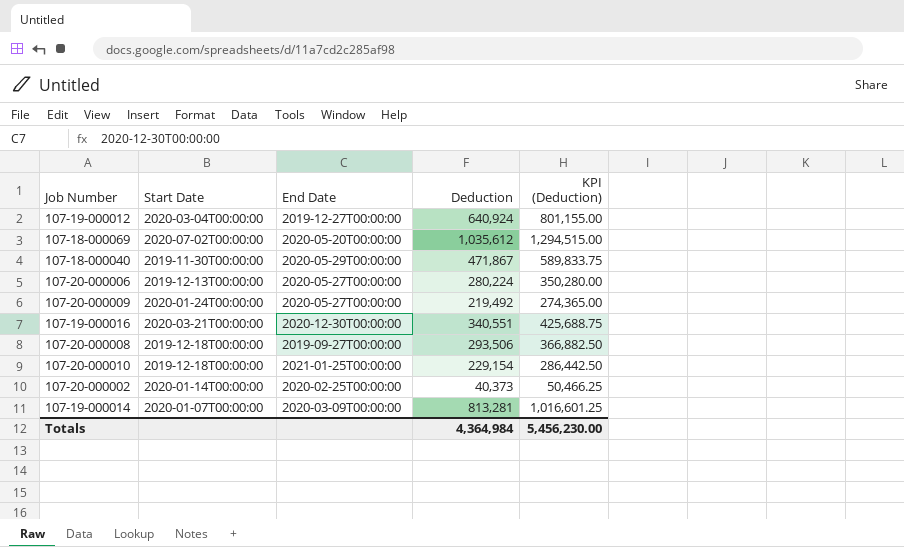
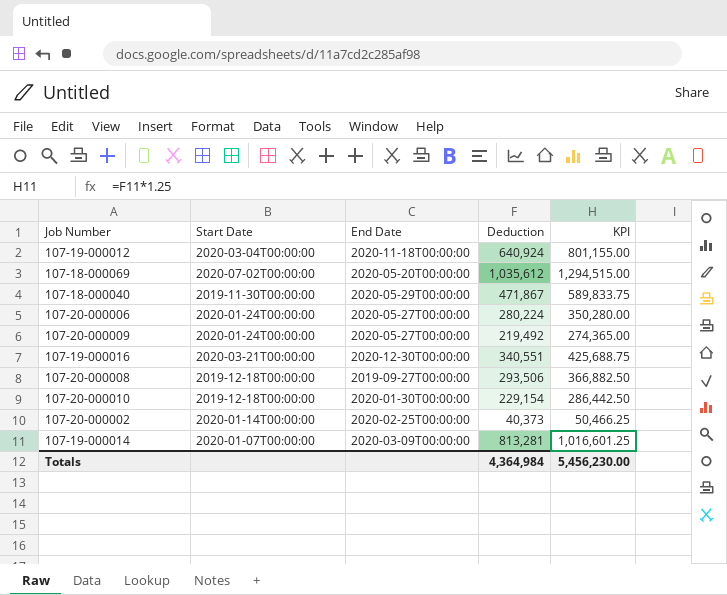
column name: KPI (Deduction) -> KPI
107-19-000012 | End Date: 2019-12-27T00:00:00 -> 2020-11-18T00:00:00
107-20-000006 | Start Date: 2019-12-13T00:00:00 -> 2020-01-24T00:00:00
107-20-000010 | End Date: 2021-01-25T00:00:00 -> 2020-01-30T00:00:00

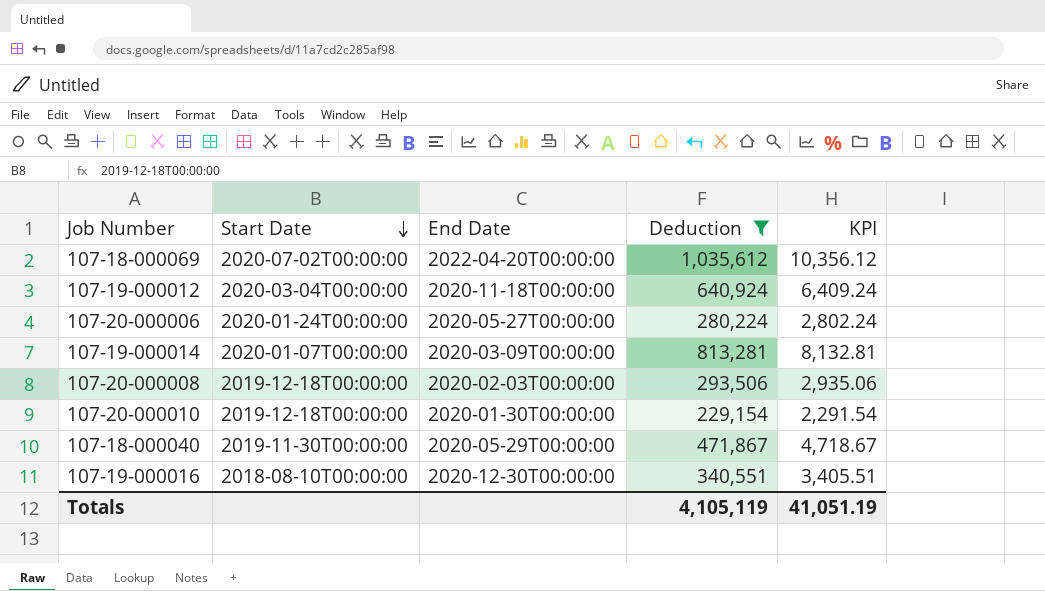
filter: none -> Deduction >= 229,154
row order: none -> Start Date descending
column KPI | formula: [Deduction] * 1.25 -> [Deduction] * 0.01
107-18-000069 | End Date: 2020-05-20T00:00:00 -> 2022-04-20T00:00:00
107-20-000008 | End Date: 2019-09-27T00:00:00 -> 2020-02-03T00:00:00
107-19-000016 | Start Date: 2020-03-21T00:00:00 -> 2018-08-10T00:00:00
Totals | Deduction: 4,364,984 -> 4,105,119
Totals | KPI: 5,456,230.00 -> 41,051.19

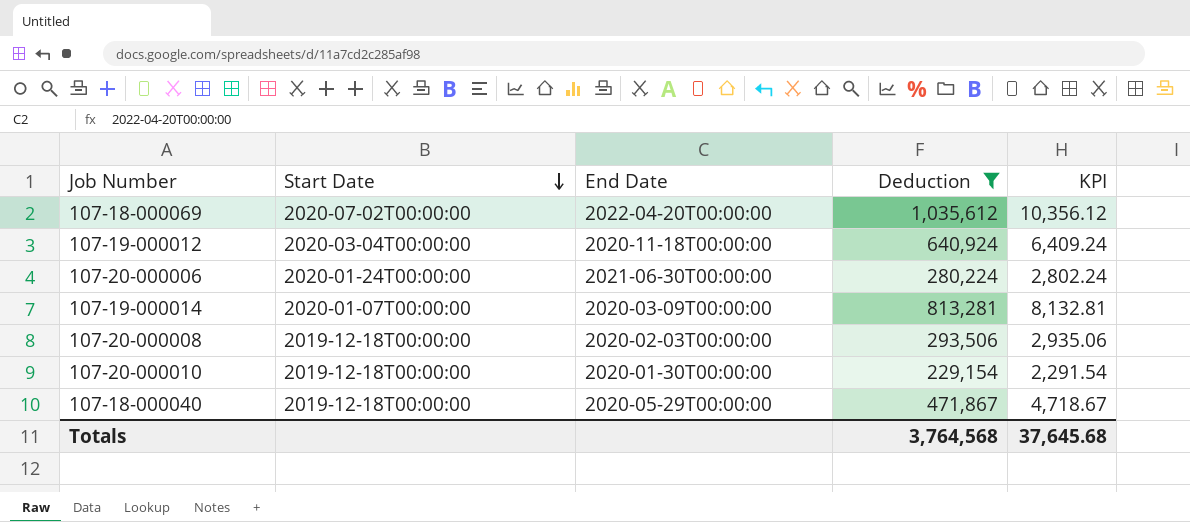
row 107-19-000016: 2018-08-10T00:00:00 | 2020-12-30T00:00:00 | 340,551 | 3,405.51 -> none
107-20-000006 | End Date: 2020-05-27T00:00:00 -> 2021-06-30T00:00:00
107-18-000040 | Start Date: 2019-11-30T00:00:00 -> 2019-12-18T00:00:00
Totals | Deduction: 4,105,119 -> 3,764,568
Totals | KPI: 41,051.19 -> 37,645.68

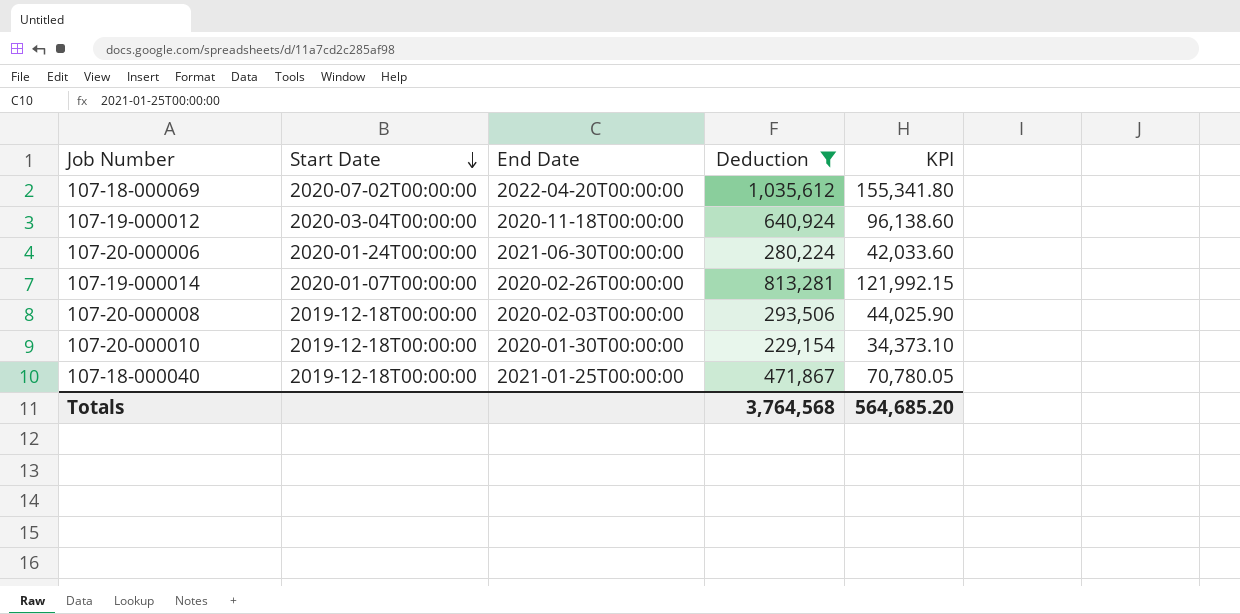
column KPI | formula: [Deduction] * 0.01 -> [Deduction] * 0.15
107-19-000014 | End Date: 2020-03-09T00:00:00 -> 2020-02-26T00:00:00
107-18-000040 | End Date: 2020-05-29T00:00:00 -> 2021-01-25T00:00:00
Totals | KPI: 37,645.68 -> 564,685.20

